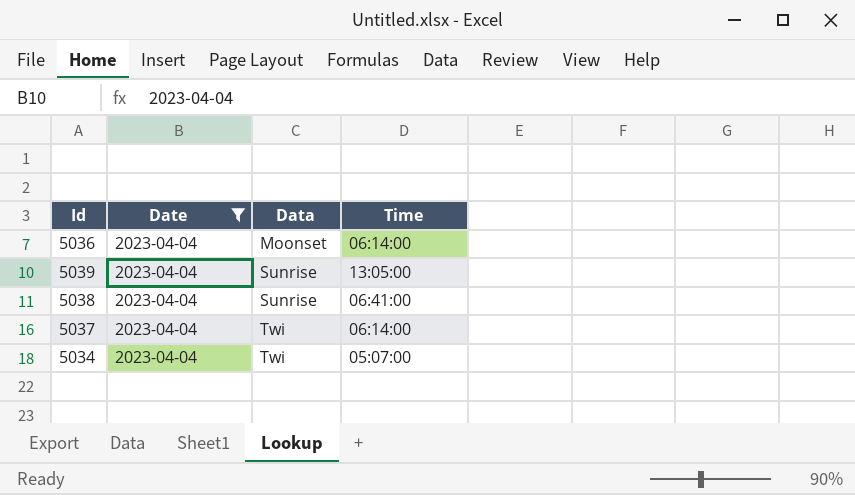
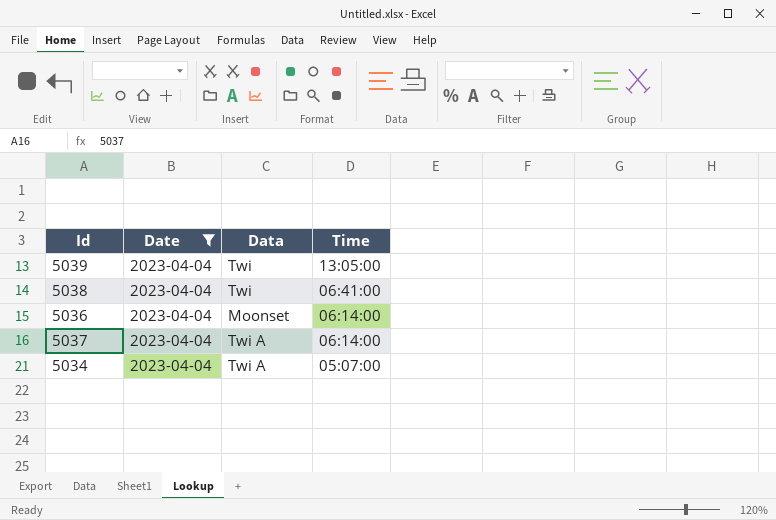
row order: Data ascending -> Time descending
5039 | Data: Sunrise -> Twi
5038 | Data: Sunrise -> Twi
5037 | Data: Twi -> Twi A
5034 | Data: Twi -> Twi A

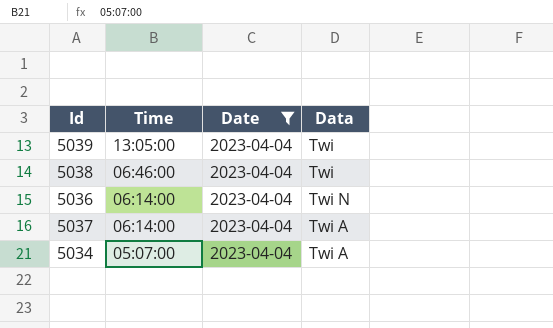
column Time | position: 4 -> 2
5038 | Time: 06:41:00 -> 06:46:00
5036 | Data: Moonset -> Twi N

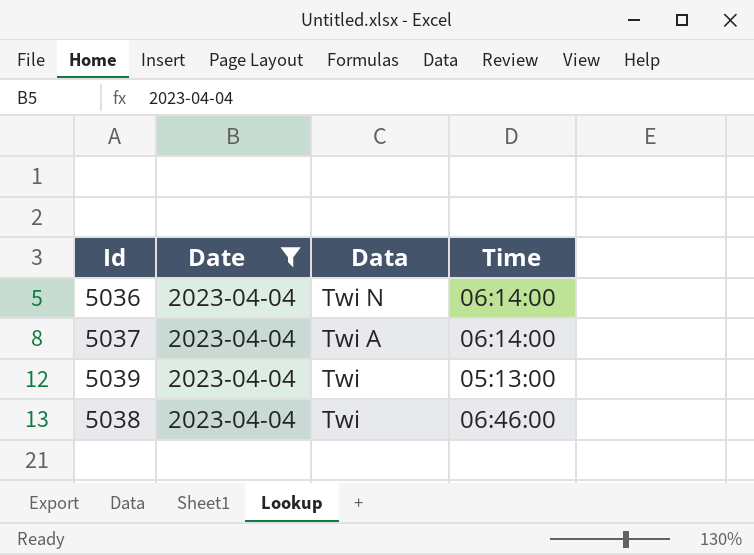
row order: Time descending -> Data descending
column Time | position: 2 -> 4
row 5034: 05:07:00 | 2023-04-04 | Twi A -> none
5039 | Time: 13:05:00 -> 05:13:00

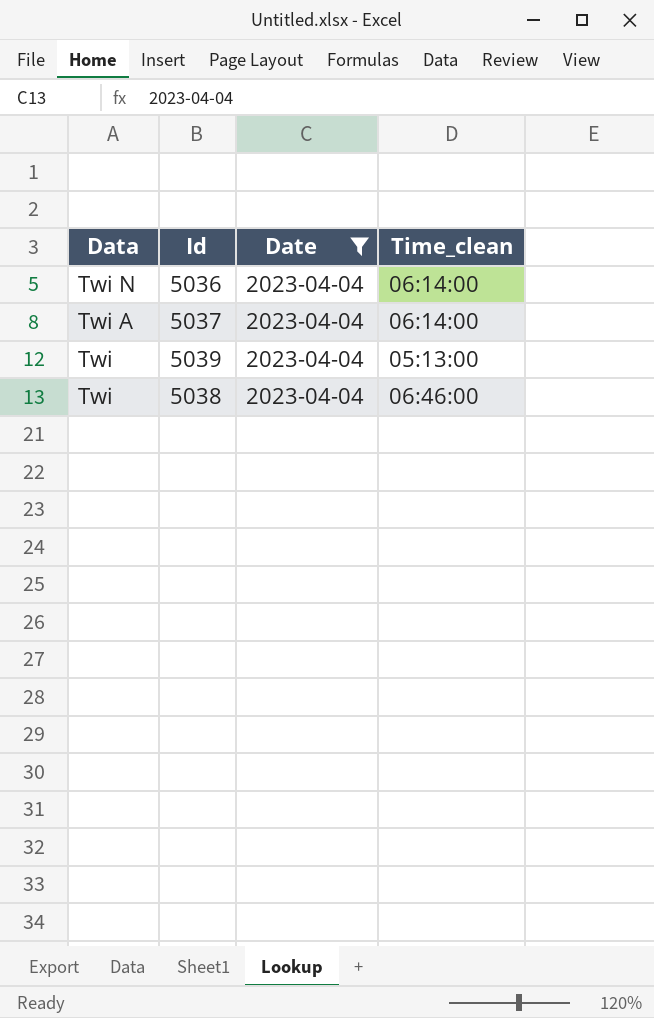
column Data | position: 3 -> 1
column name: Time -> Time_clean

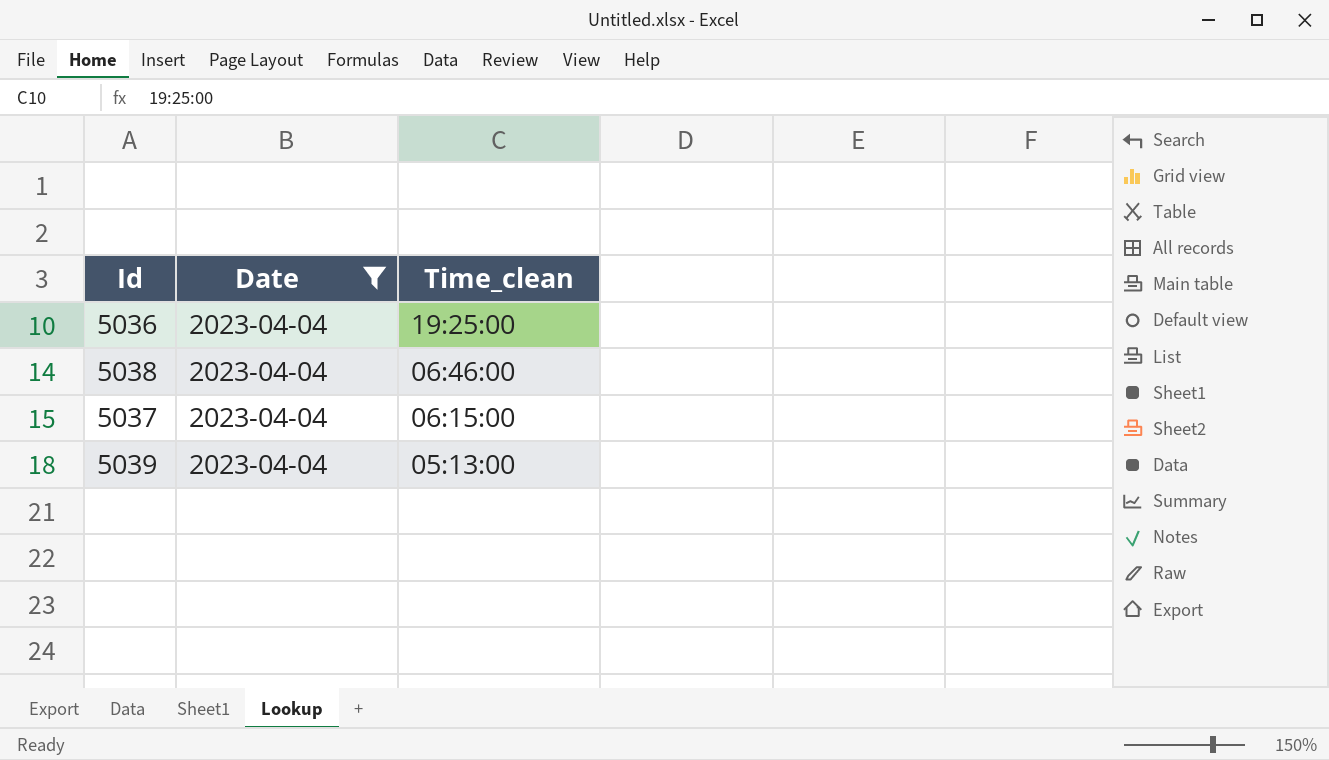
row order: Data descending -> Time_clean descending
column Data | position: 1 -> none
5036 | Time_clean: 06:14:00 -> 19:25:00
5037 | Time_clean: 06:14:00 -> 06:15:00

